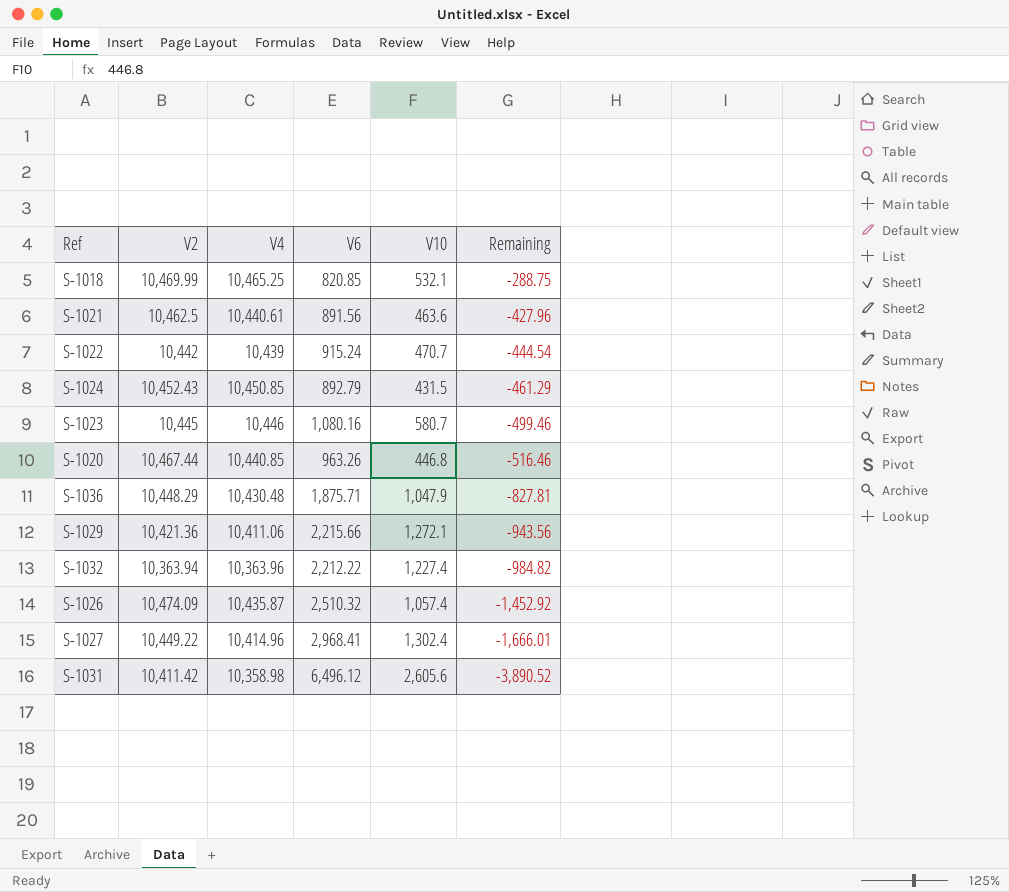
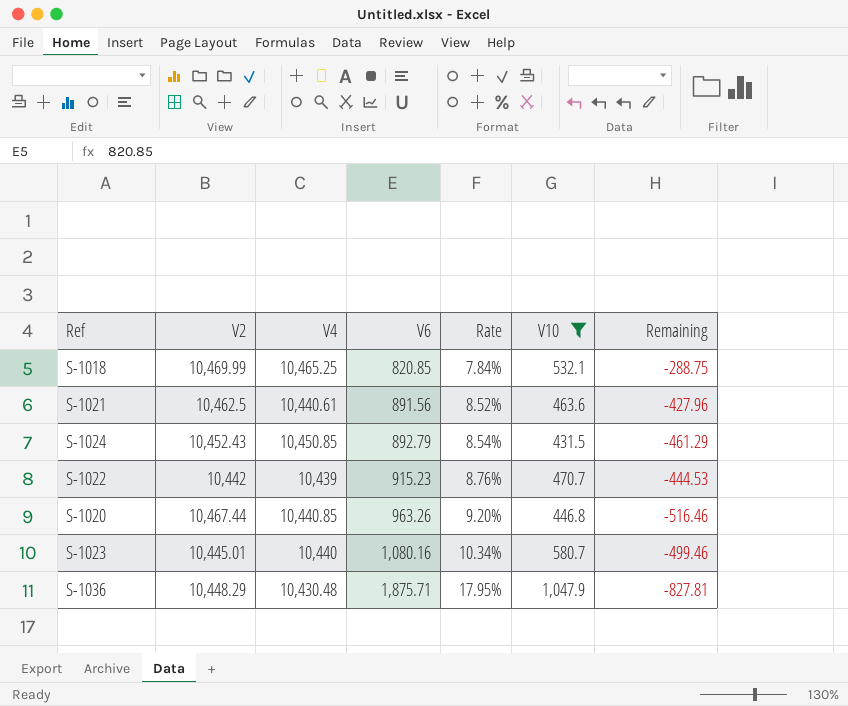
filter: none -> V10 <= 1,047.9
row order: Remaining descending -> V6 ascending
column Rate | formula: none -> [V6] / [V2]
S-1022 | V6: 915.24 -> 915.23
S-1022 | Remaining: -444.54 -> -444.53
S-1023 | V2: 10,445 -> 10,445.01
S-1023 | V4: 10,446 -> 10,440

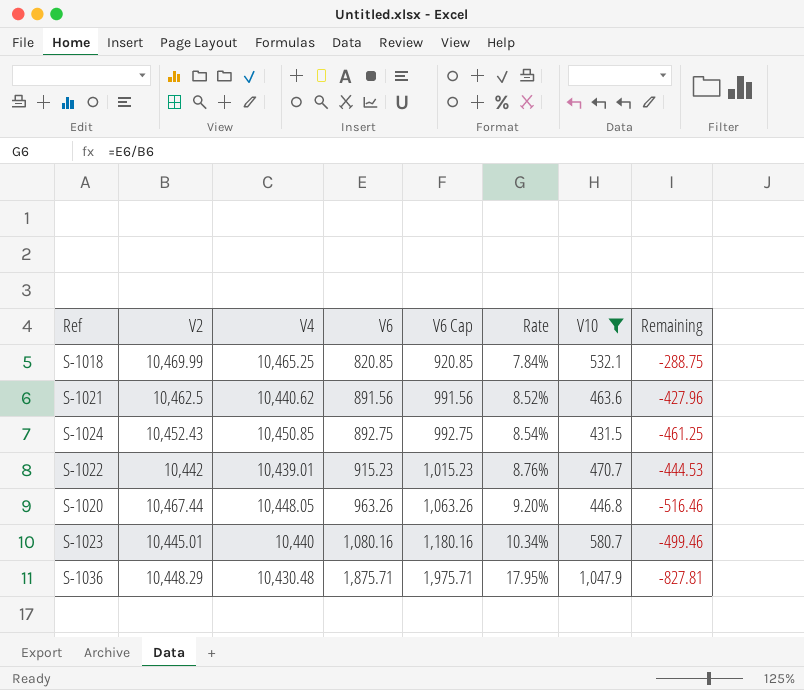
column V6 Cap | formula: none -> [V6] + 100
S-1021 | V4: 10,440.61 -> 10,440.62
S-1024 | V6: 892.79 -> 892.75
S-1024 | Remaining: -461.29 -> -461.25
S-1022 | V4: 10,439 -> 10,439.01
S-1020 | V4: 10,440.85 -> 10,448.05

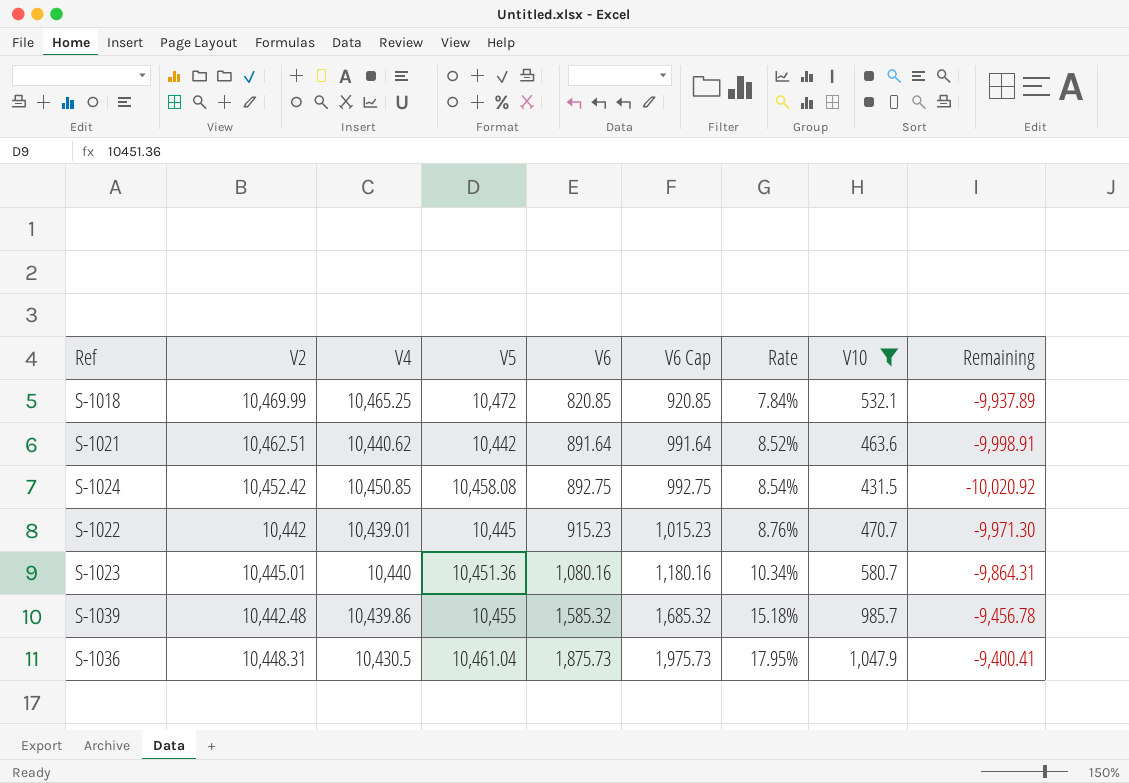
column V5 | position: none -> 4
column Remaining | formula: [V10] - [V6] -> [V10] - [V2]
row S-1020: 10,467.44 | 10,448.05 | 963.26 | 1,063.26 | 9.20% | 446.8 | -516.46 -> none
S-1021 | V2: 10,462.5 -> 10,462.51
S-1021 | V6: 891.56 -> 891.64
S-1021 | V6 Cap: 991.56 -> 991.64
S-1024 | V2: 10,452.43 -> 10,452.42
row S-1039: none -> 10,442.48 | 10,439.86 | 10,455 | 1,585.32 | 1,685.32 | 15.18% | 985.7 | -9,456.78
S-1036 | V2: 10,448.29 -> 10,448.31
S-1036 | V4: 10,430.48 -> 10,430.5
S-1036 | V6: 1,875.71 -> 1,875.73
S-1036 | V6 Cap: 1,975.71 -> 1,975.73

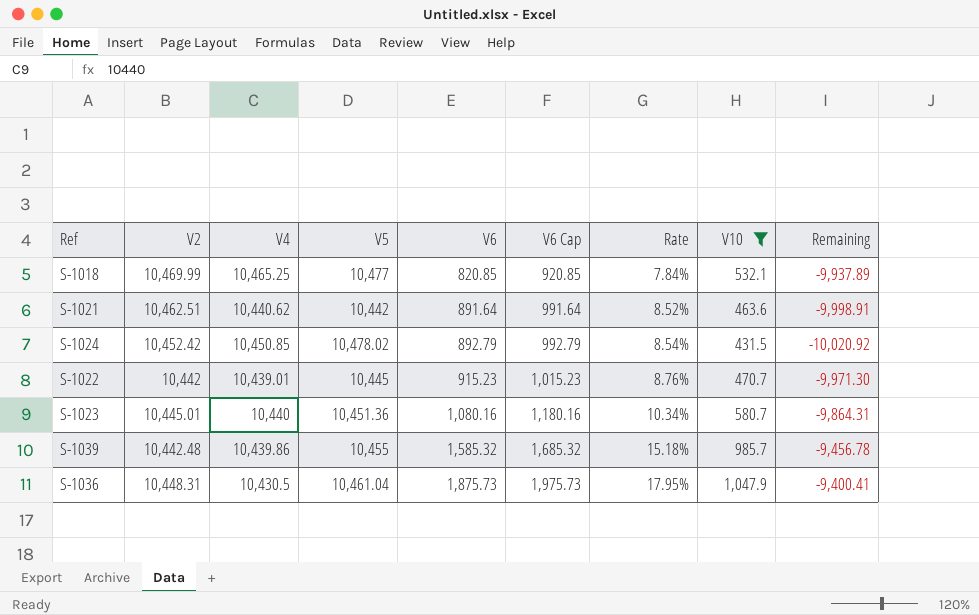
S-1018 | V5: 10,472 -> 10,477
S-1024 | V5: 10,458.08 -> 10,478.02
S-1024 | V6: 892.75 -> 892.79
S-1024 | V6 Cap: 992.75 -> 992.79

